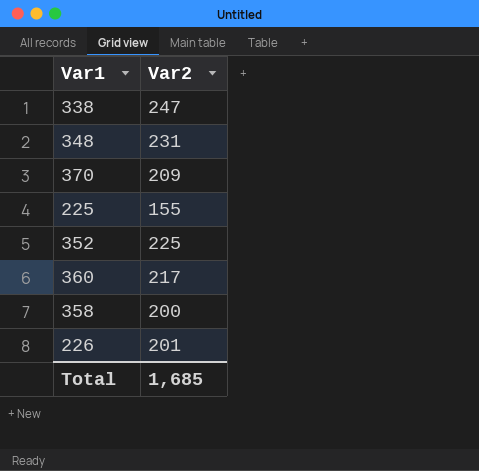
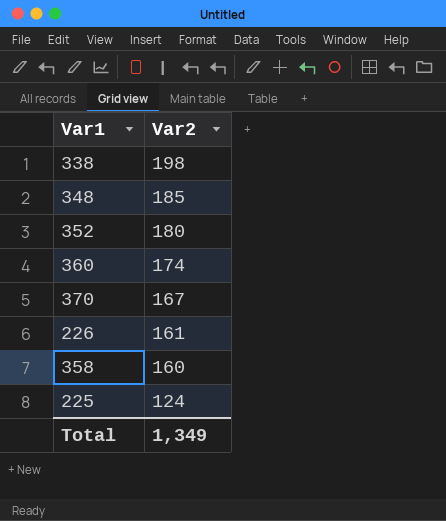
row order: none -> Var2 descending
338 | Var2: 247 -> 198
348 | Var2: 231 -> 185
352 | Var2: 225 -> 180
360 | Var2: 217 -> 174
370 | Var2: 209 -> 167
226 | Var2: 201 -> 161
358 | Var2: 200 -> 160
225 | Var2: 155 -> 124
Total | Var2: 1,685 -> 1,349

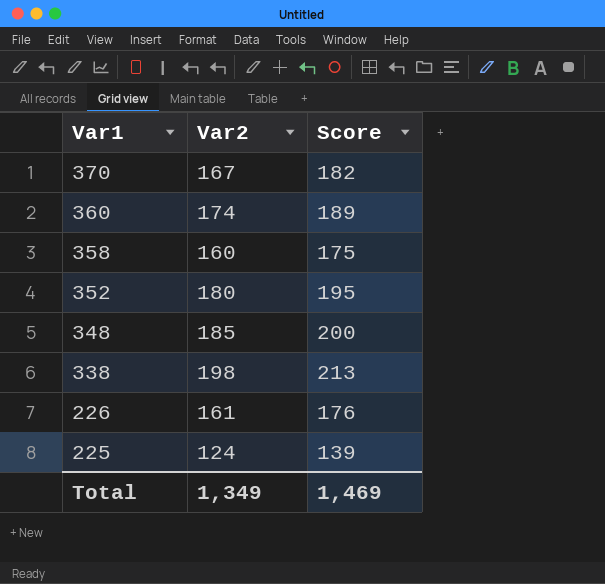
row order: Var2 descending -> Var1 descending
column Score | formula: none -> [Var2] + 15

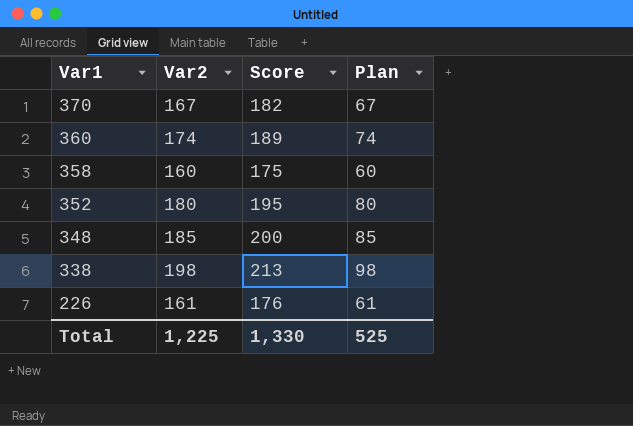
column Plan | formula: none -> [Var2] - 100
row 225: 124 | 139 -> none
Total | Var2: 1,349 -> 1,225
Total | Score: 1,469 -> 1,330

